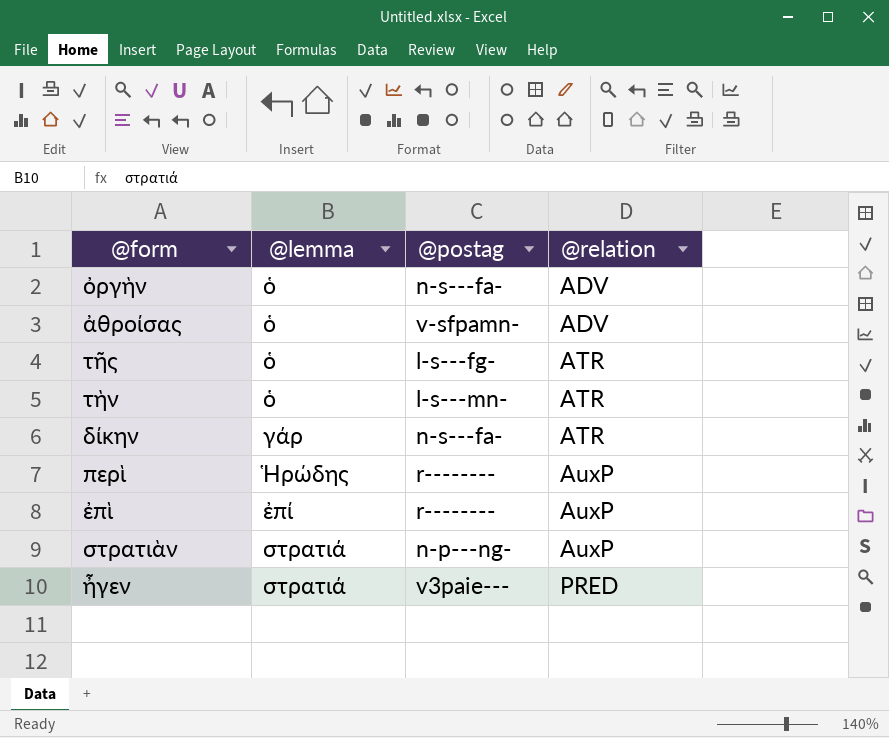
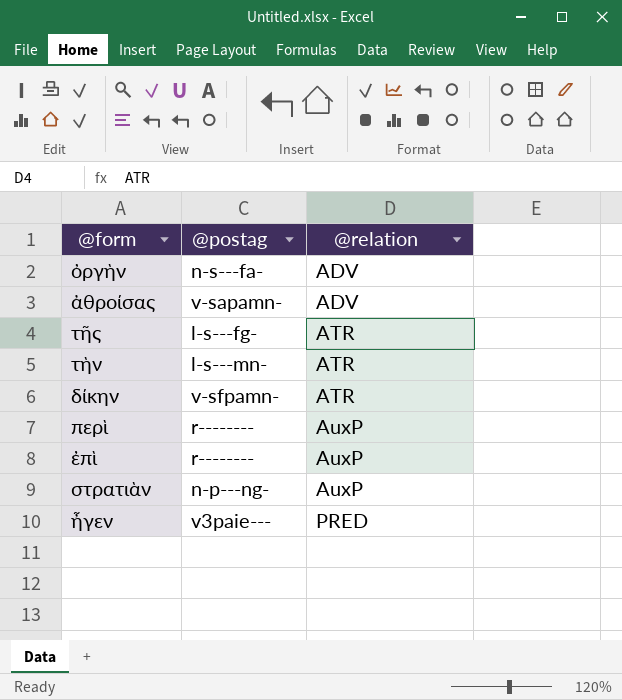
column @lemma | position: 2 -> none
ἀθροίσας | @postag: v-sfpamn- -> v-sapamn-
δίκην | @postag: n-s---fa- -> v-sfpamn-

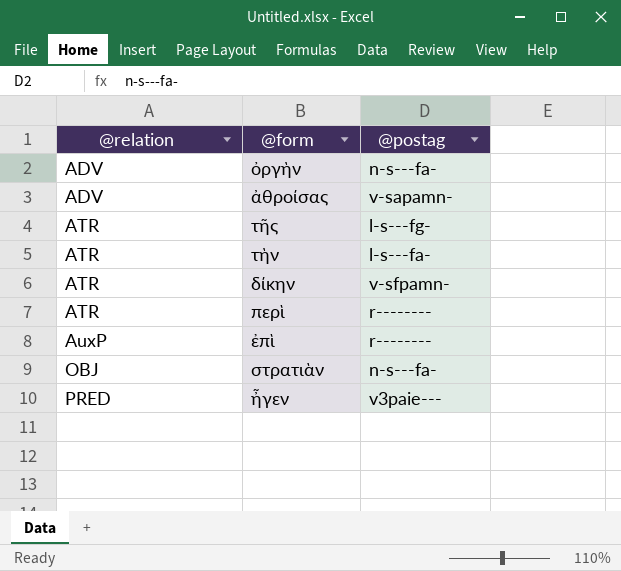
column @relation | position: 3 -> 1
τὴν | @postag: l-s---mn- -> l-s---fa-
περὶ | @relation: AuxP -> ATR
στρατιὰν | @relation: AuxP -> OBJ
στρατιὰν | @postag: n-p---ng- -> n-s---fa-

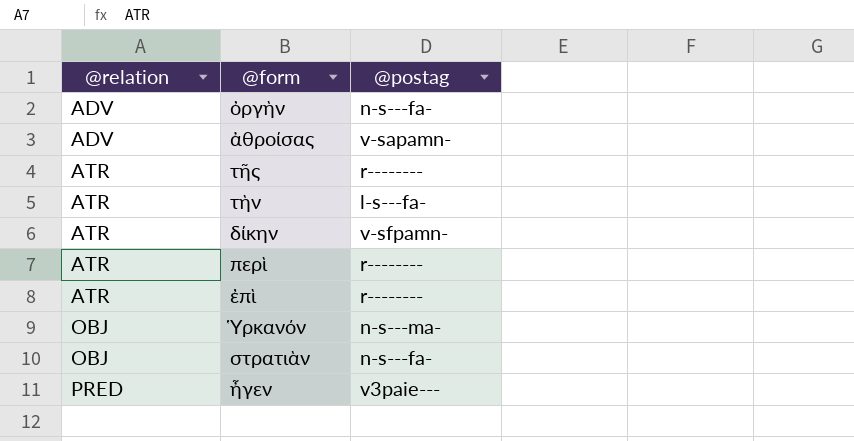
τῆς | @postag: l-s---fg- -> r--------
ἐπὶ | @relation: AuxP -> ATR
row Ὑρκανόν: none -> OBJ | n-s---ma-

